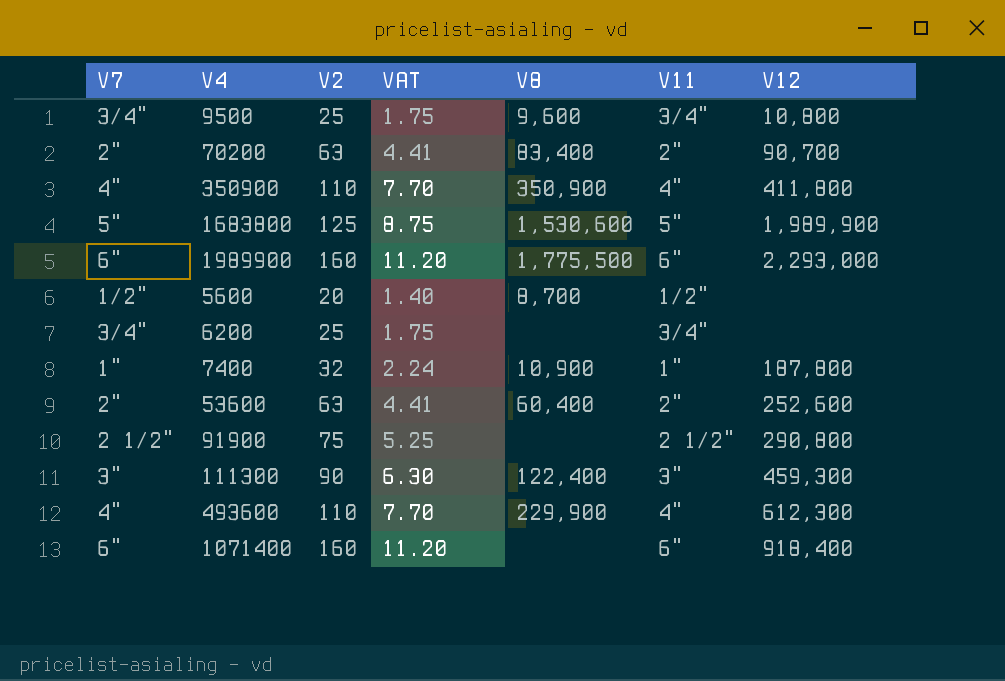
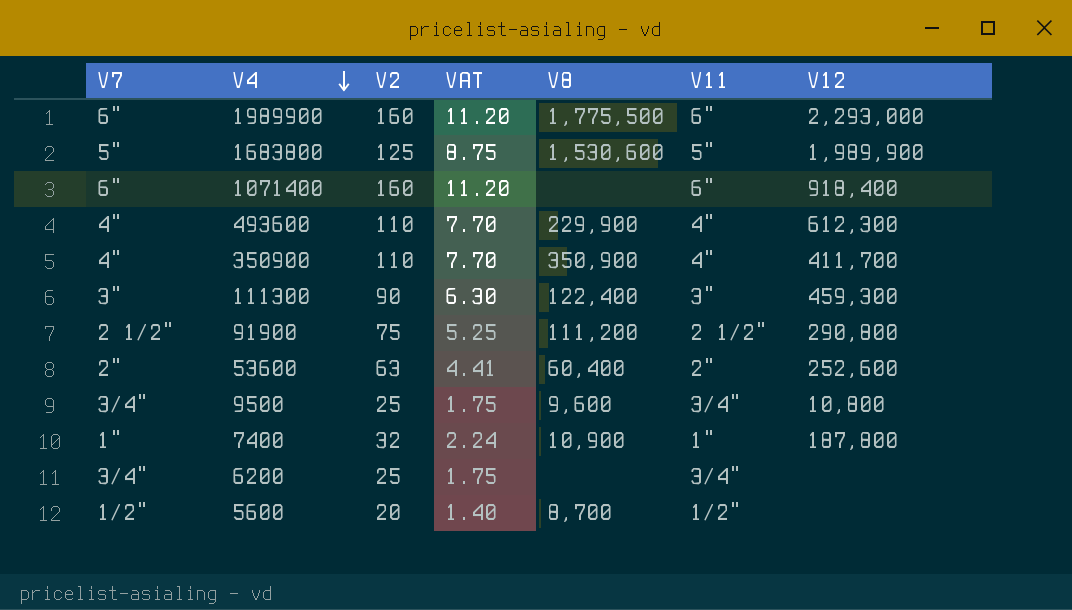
row order: none -> V4 descending
row 70200: 2" | 63 | 4.41 | 83,400 | 2" | 90,700 -> none
350900 | V12: 411,800 -> 411,700
91900 | V8: none -> 111,200

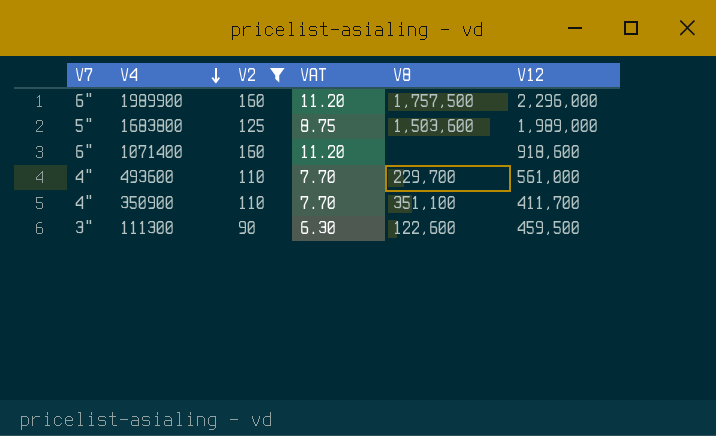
filter: none -> V2 >= 90
column V11 | position: 6 -> none
1989900 | V8: 1,775,500 -> 1,757,500
1989900 | V12: 2,293,000 -> 2,296,000
1683800 | V8: 1,530,600 -> 1,503,600
1683800 | V12: 1,989,900 -> 1,989,000
1071400 | V12: 918,400 -> 918,600
493600 | V8: 229,900 -> 229,700
493600 | V12: 612,300 -> 561,000
350900 | V8: 350,900 -> 351,100
111300 | V8: 122,400 -> 122,600
111300 | V12: 459,300 -> 459,500

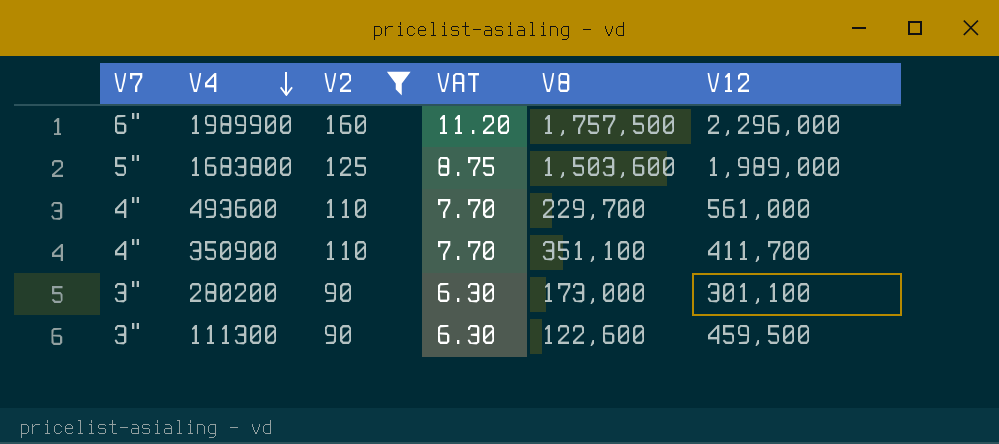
row 1071400: 6" | 160 | 11.20 | none | 918,600 -> none
row 280200: none -> 3" | 90 | 6.30 | 173,000 | 301,100

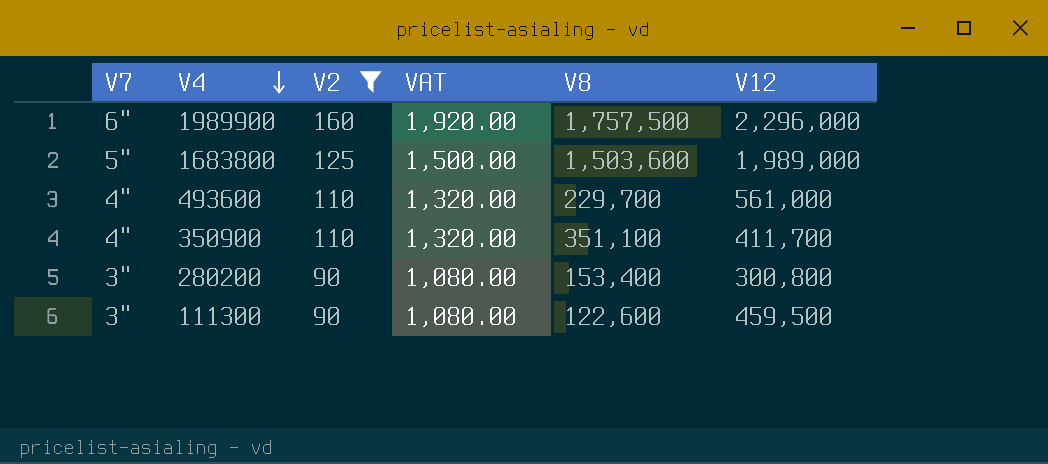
column VAT | formula: [V2] * 0.07 -> [V2] * 12
280200 | V8: 173,000 -> 153,400
280200 | V12: 301,100 -> 300,800

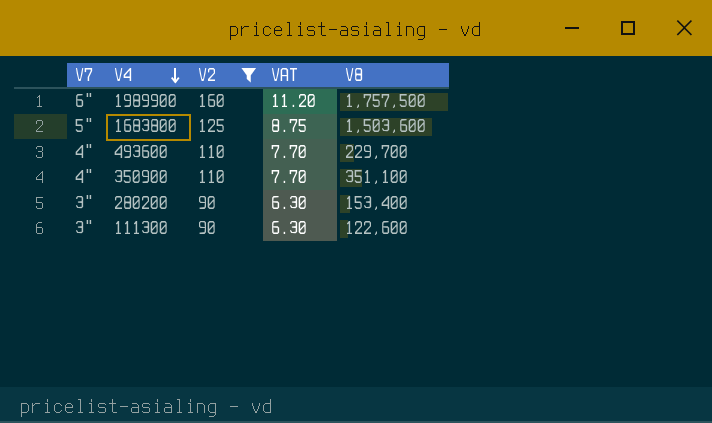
column V12 | position: 6 -> none
column VAT | formula: [V2] * 12 -> [V2] * 0.07

